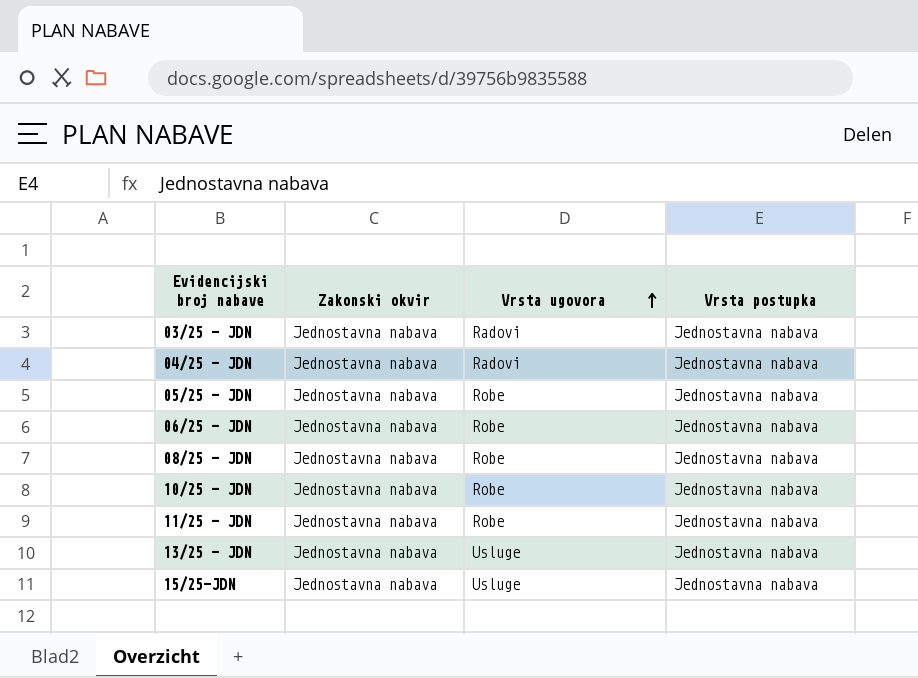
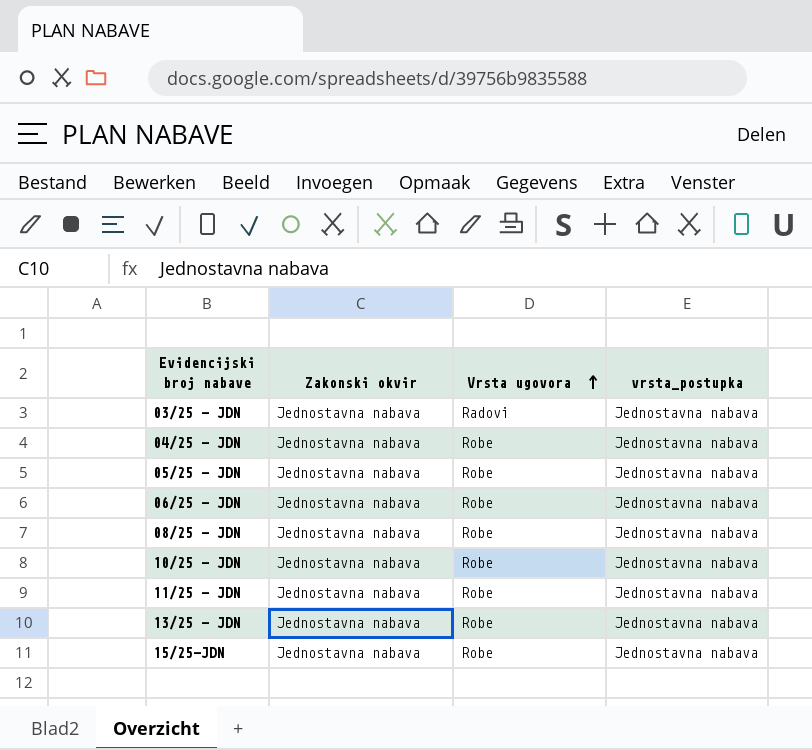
column name: Vrsta postupka -> vrsta_postupka
04/25 - JDN | Vrsta ugovora: Radovi -> Robe
13/25 - JDN | Vrsta ugovora: Usluge -> Robe
15/25-JDN | Vrsta ugovora: Usluge -> Robe

